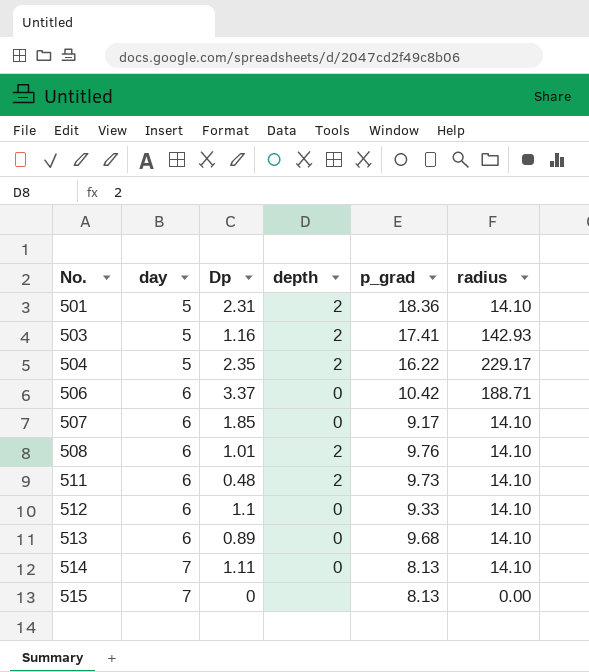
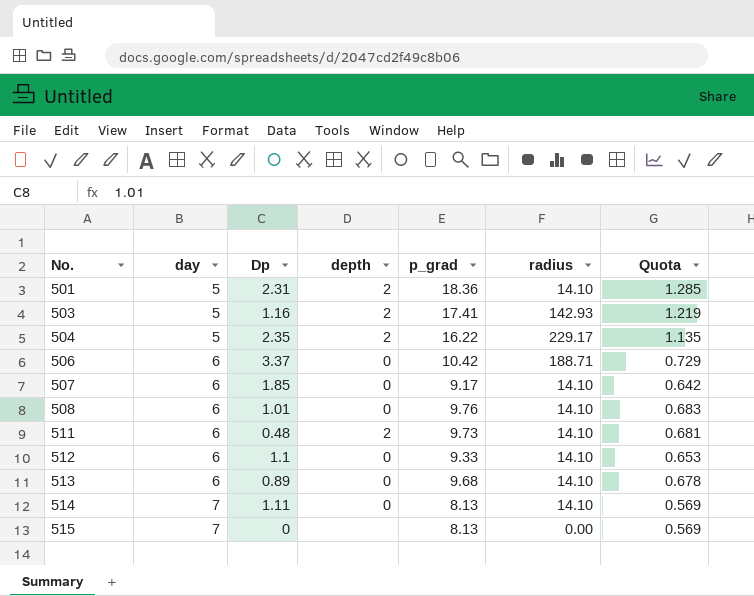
column Quota | formula: none -> [p_grad] * 0.07
508 | depth: 2 -> 0

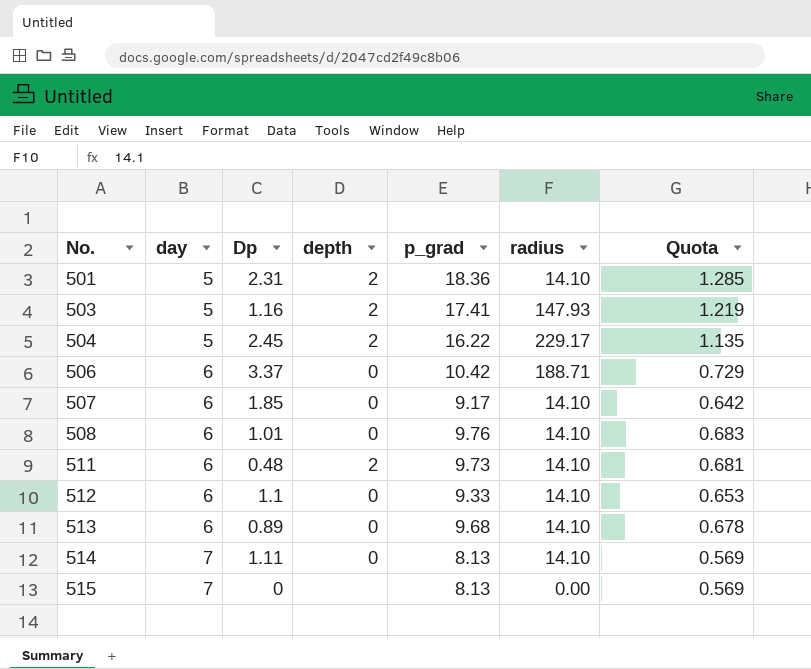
503 | radius: 142.93 -> 147.93
504 | Dp: 2.35 -> 2.45

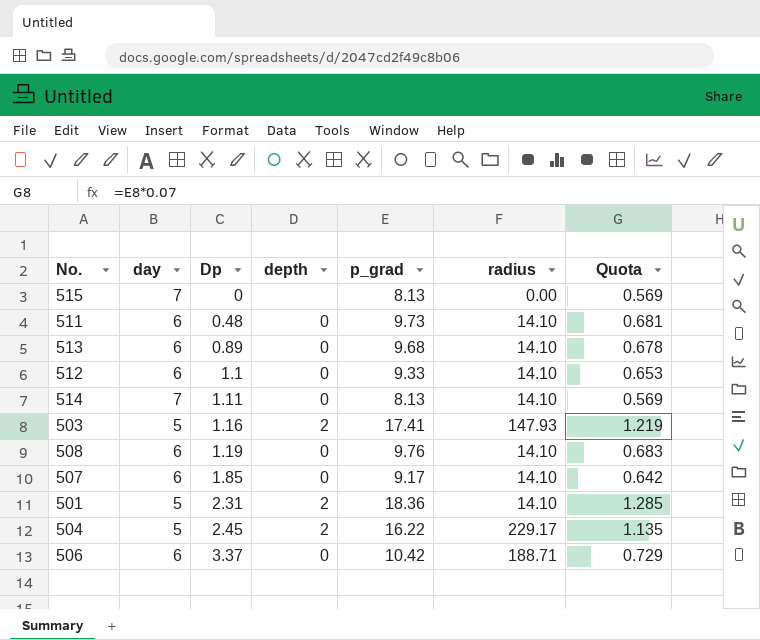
row order: No. ascending -> Dp ascending
511 | depth: 2 -> 0
508 | Dp: 1.01 -> 1.19

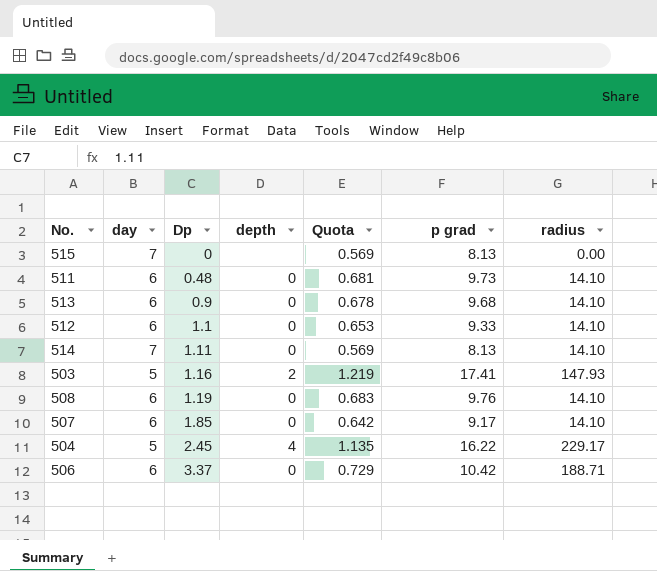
column Quota | position: 7 -> 5
column name: p_grad -> p grad
row 501: 5 | 2.31 | 2 | 18.36 | 14.10 | 1.285 -> none
513 | Dp: 0.89 -> 0.9
504 | depth: 2 -> 4

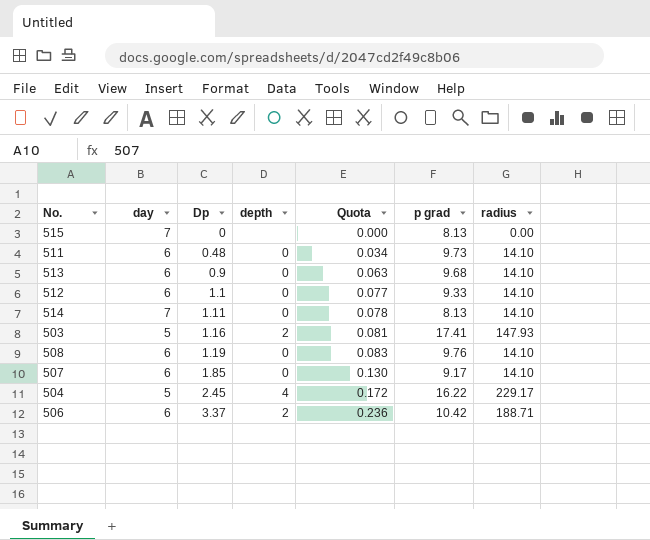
column Quota | formula: [p grad] * 0.07 -> [Dp] * 0.07
506 | depth: 0 -> 2

